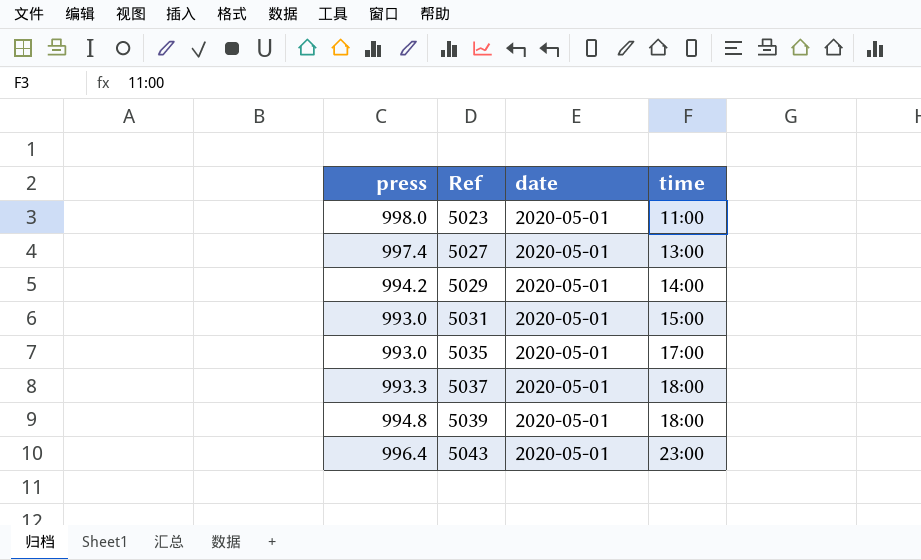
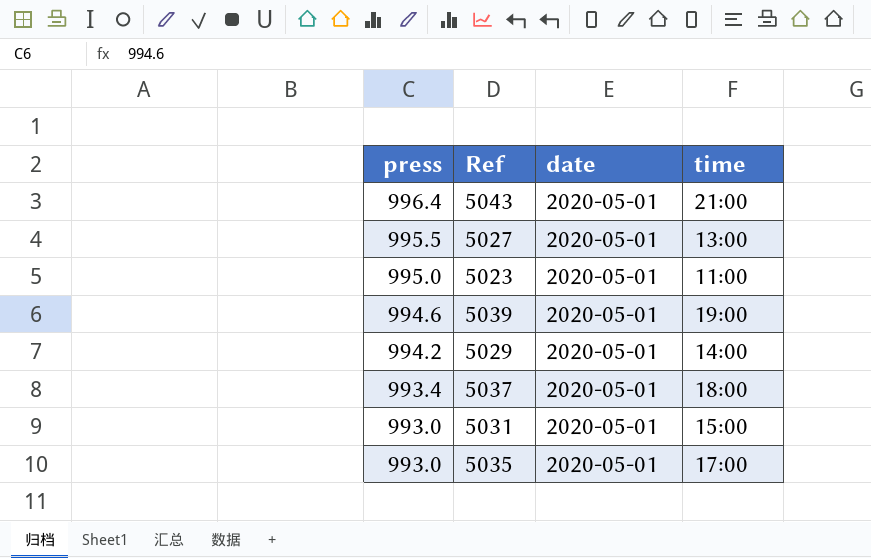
row order: Ref ascending -> press descending
5043 | time: 23:00 -> 21:00
5027 | press: 997.4 -> 995.5
5023 | press: 998.0 -> 995.0
5039 | press: 994.8 -> 994.6
5039 | time: 18:00 -> 19:00
5037 | press: 993.3 -> 993.4

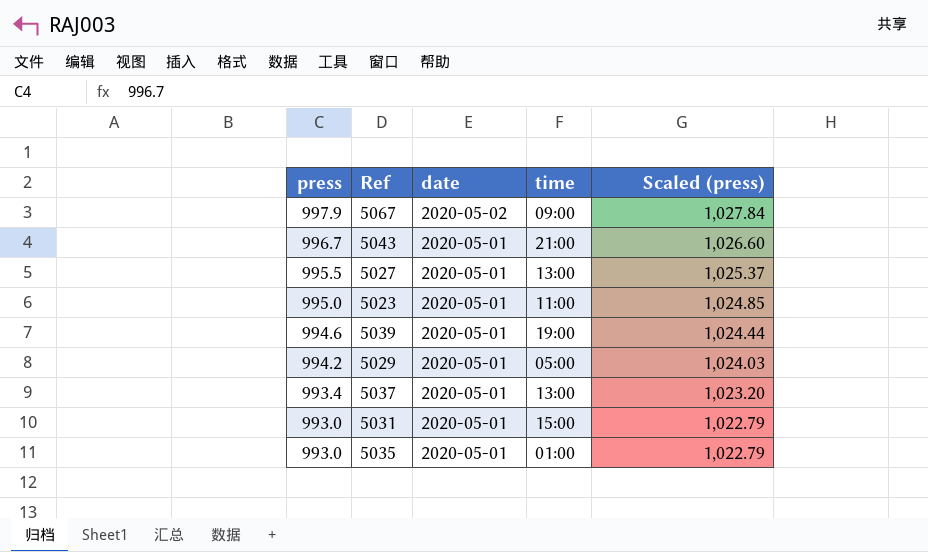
column Scaled (press) | formula: none -> [press] * 1.03
row 5067: none -> 997.9 | 2020-05-02 | 09:00 | 1,027.84
5043 | press: 996.4 -> 996.7
5029 | time: 14:00 -> 05:00
5037 | time: 18:00 -> 13:00
5035 | time: 17:00 -> 01:00

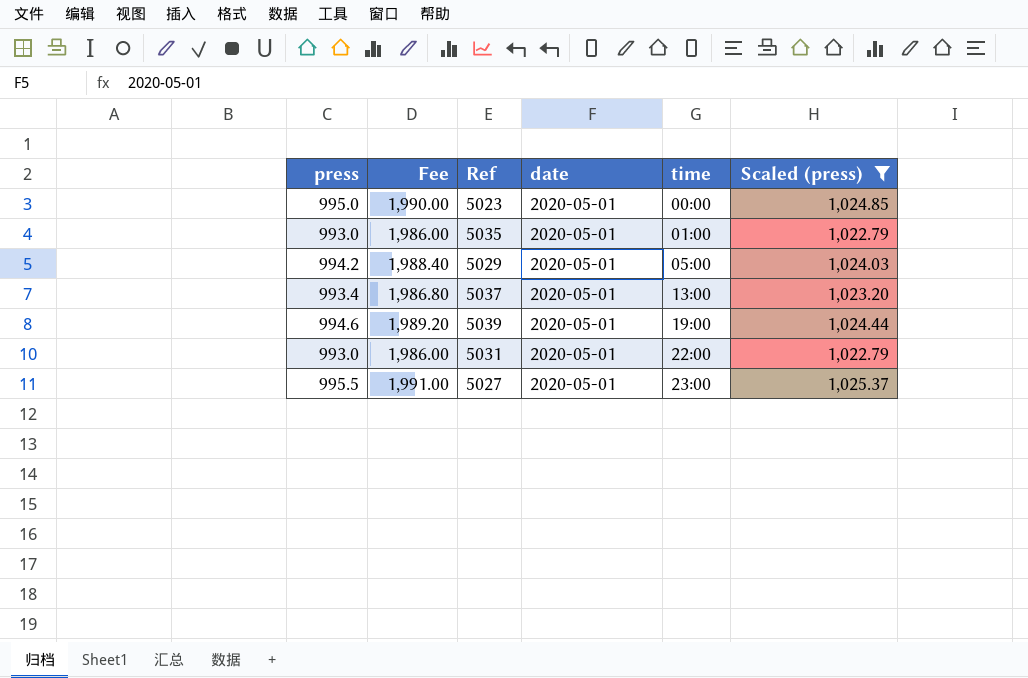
filter: none -> Scaled (press) <= 1,025.37
row order: press descending -> time ascending
column Fee | formula: none -> [press] * 2
5023 | time: 11:00 -> 00:00
5031 | time: 15:00 -> 22:00
5027 | time: 13:00 -> 23:00

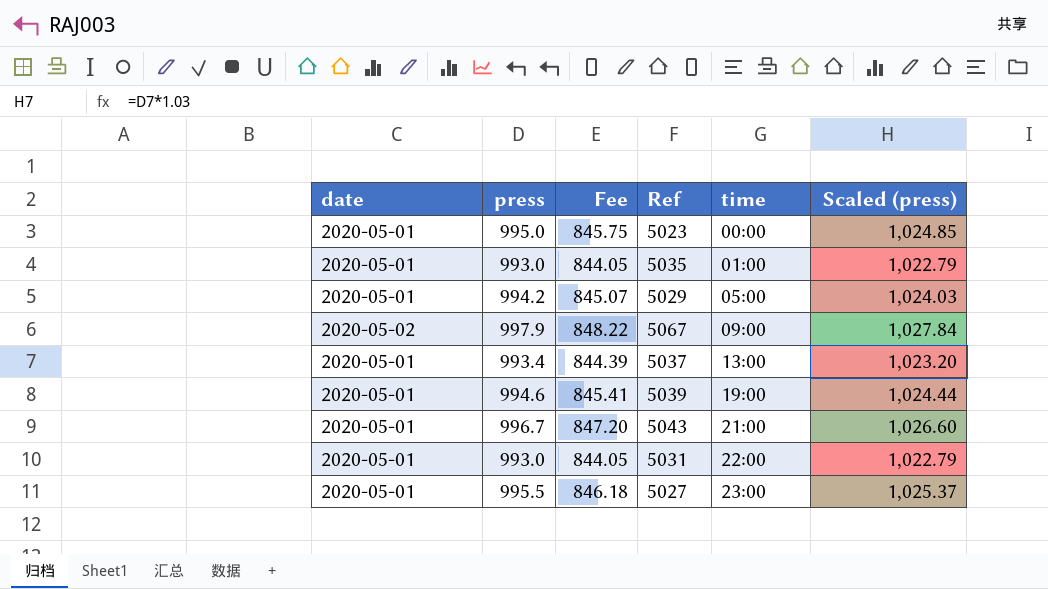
filter: Scaled (press) <= 1,025.37 -> none
column date | position: 4 -> 1
column Fee | formula: [press] * 2 -> [press] * 0.85

